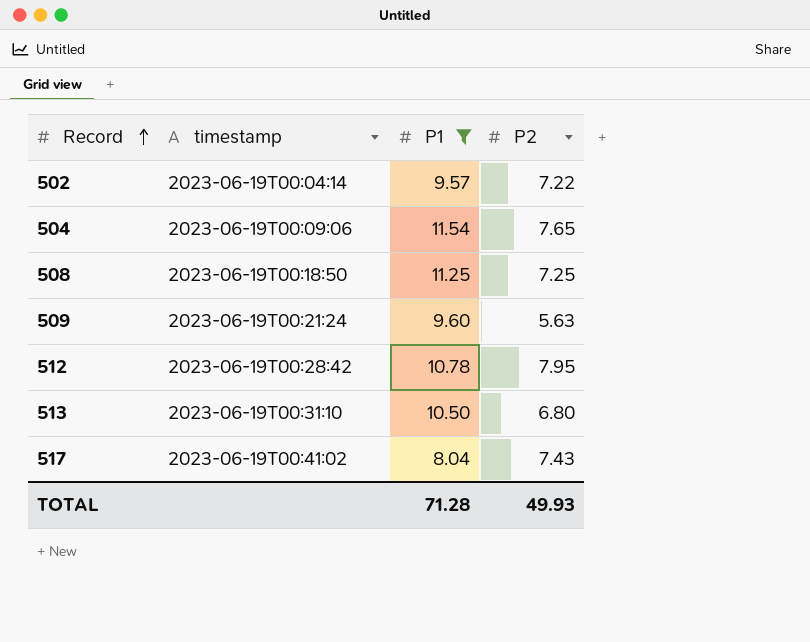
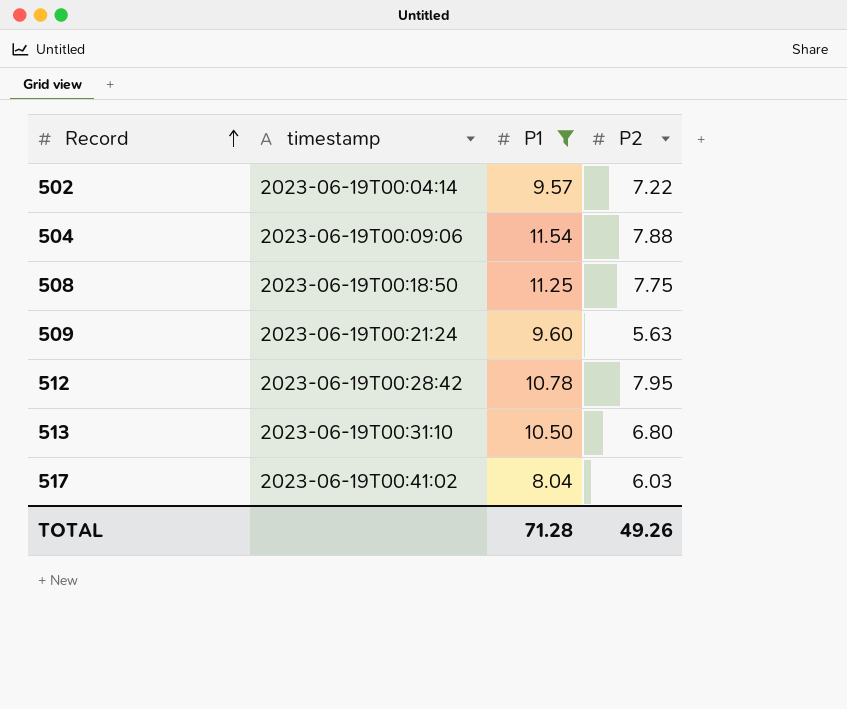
504 | P2: 7.65 -> 7.88
508 | P2: 7.25 -> 7.75
517 | P2: 7.43 -> 6.03
TOTAL | P2: 49.93 -> 49.26

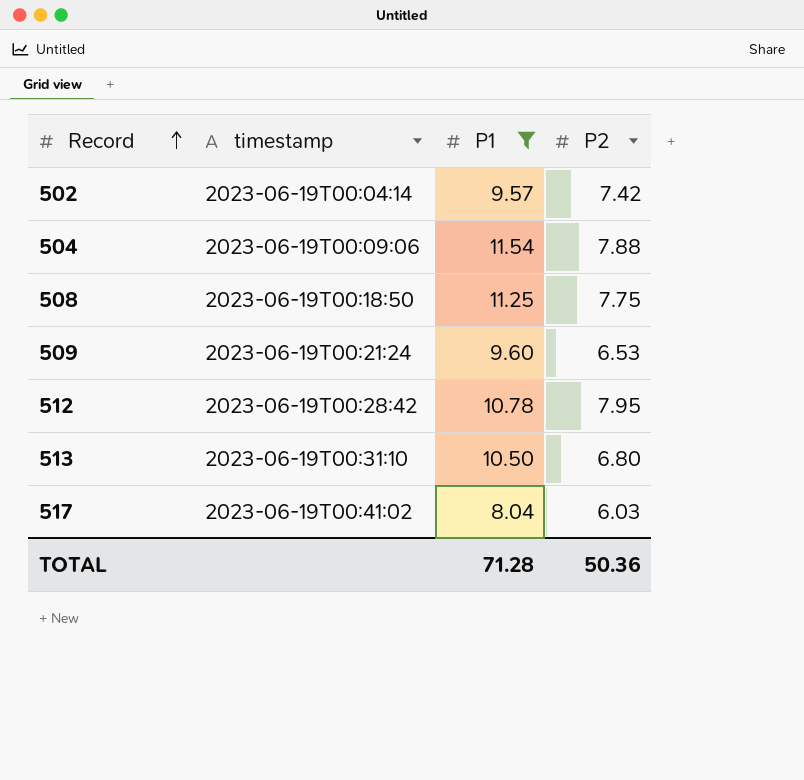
502 | P2: 7.22 -> 7.42
509 | P2: 5.63 -> 6.53
TOTAL | P2: 49.26 -> 50.36

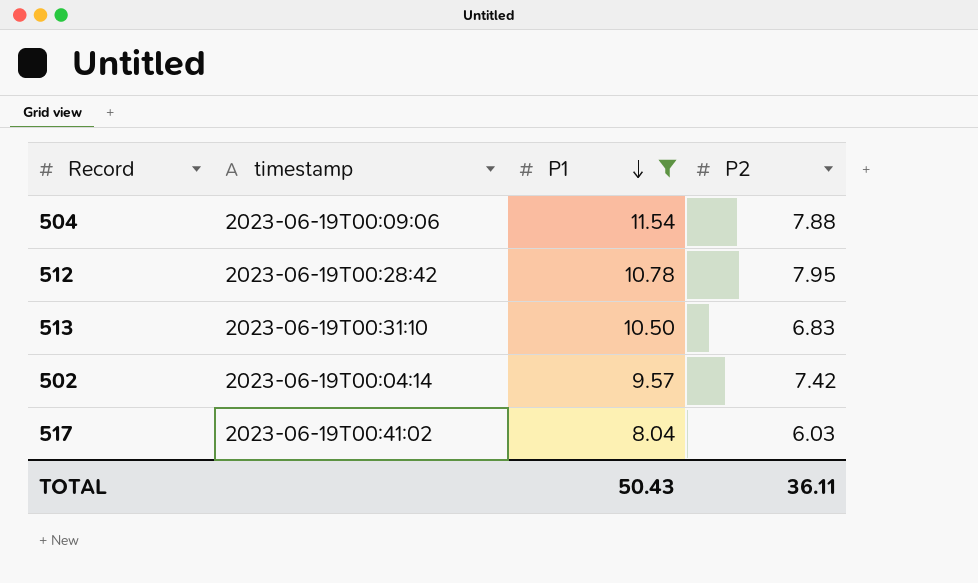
row order: Record ascending -> P1 descending
row 508: 2023-06-19T00:18:50 | 11.25 | 7.75 -> none
row 509: 2023-06-19T00:21:24 | 9.60 | 6.53 -> none
513 | P2: 6.80 -> 6.83
TOTAL | P1: 71.28 -> 50.43
TOTAL | P2: 50.36 -> 36.11

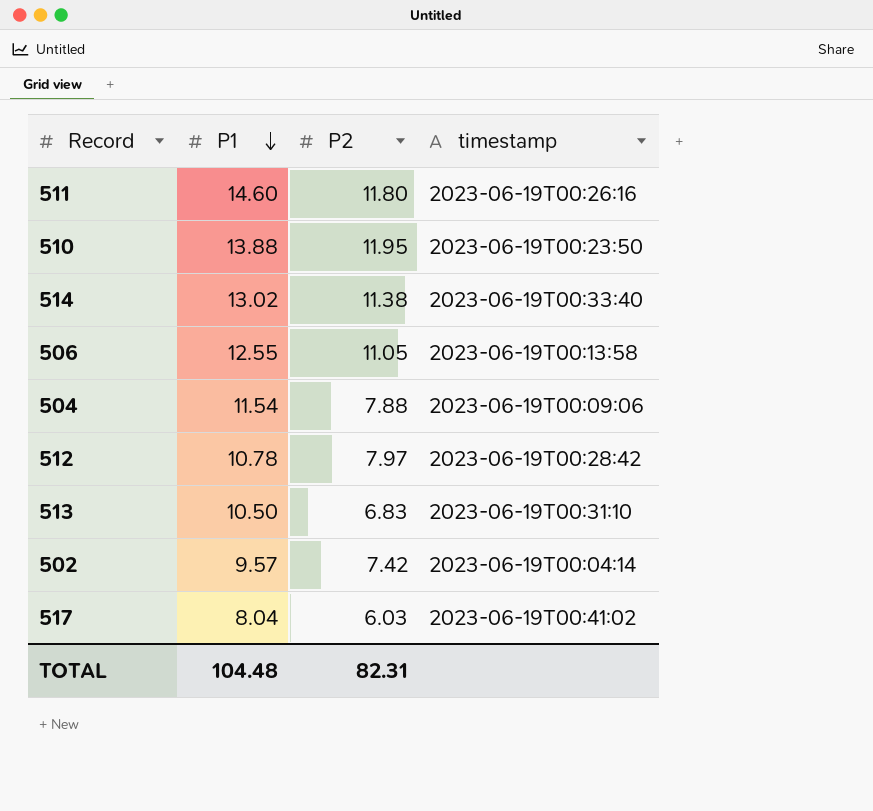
filter: P1 <= 11.54 -> none
column timestamp | position: 2 -> 4
512 | P2: 7.95 -> 7.97
TOTAL | P1: 50.43 -> 104.48
TOTAL | P2: 36.11 -> 82.31

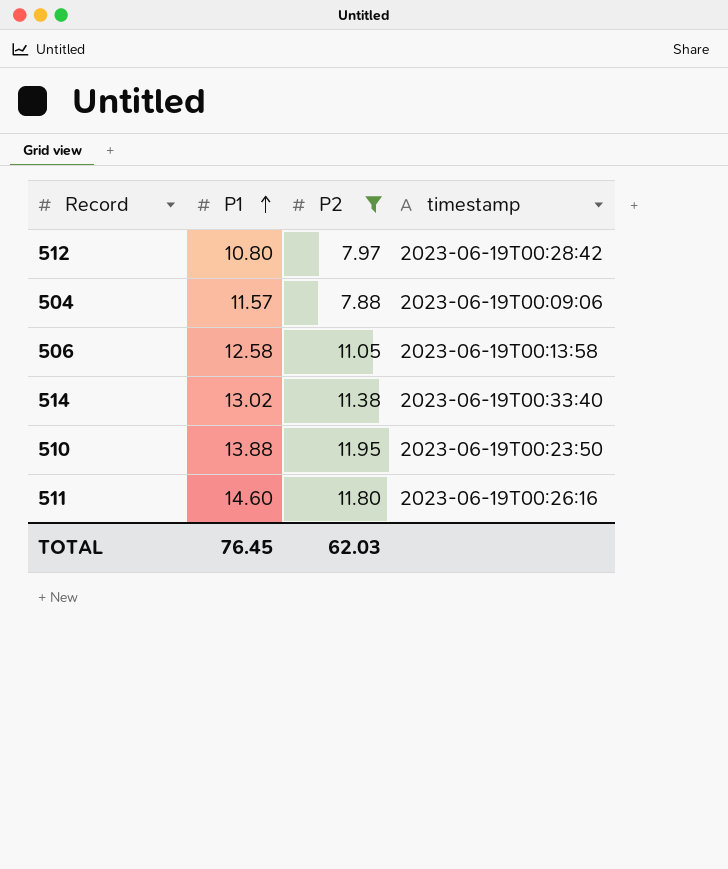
filter: none -> P2 >= 7.88
row order: P1 descending -> P1 ascending
512 | P1: 10.78 -> 10.80
504 | P1: 11.54 -> 11.57
506 | P1: 12.55 -> 12.58
TOTAL | P1: 104.48 -> 76.45
TOTAL | P2: 82.31 -> 62.03

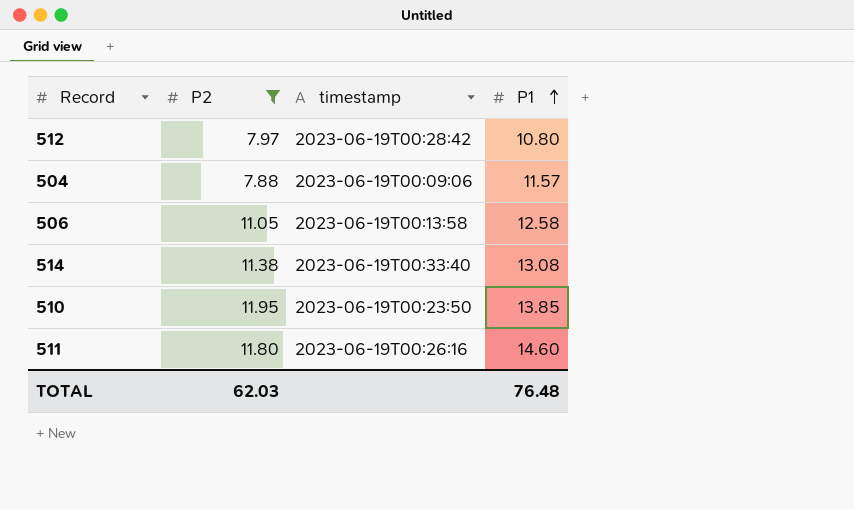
column P1 | position: 2 -> 4
514 | P1: 13.02 -> 13.08
510 | P1: 13.88 -> 13.85
TOTAL | P1: 76.45 -> 76.48

